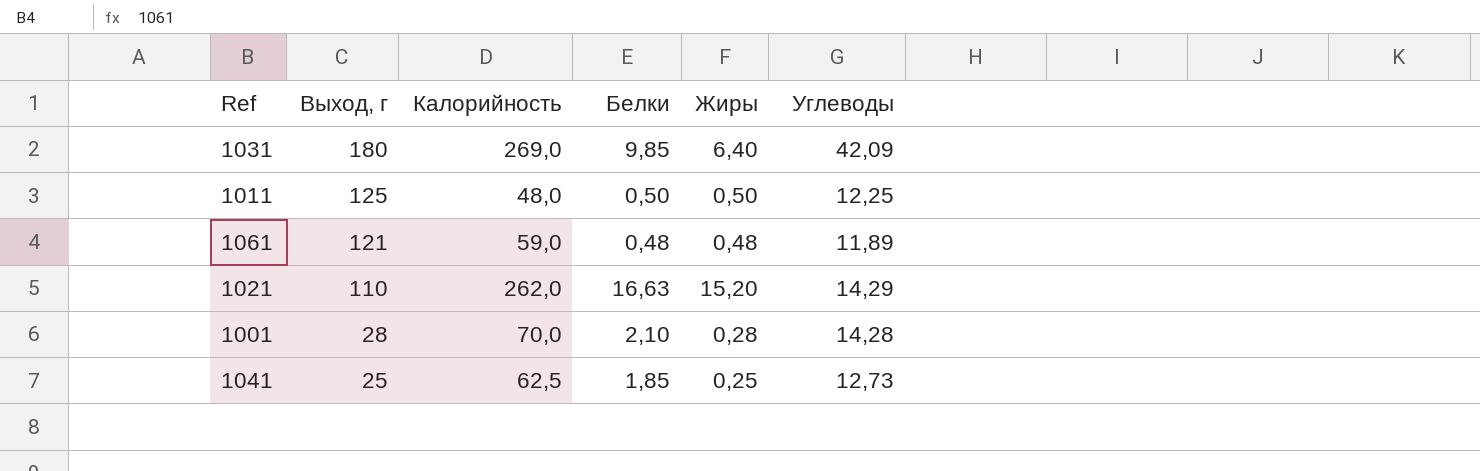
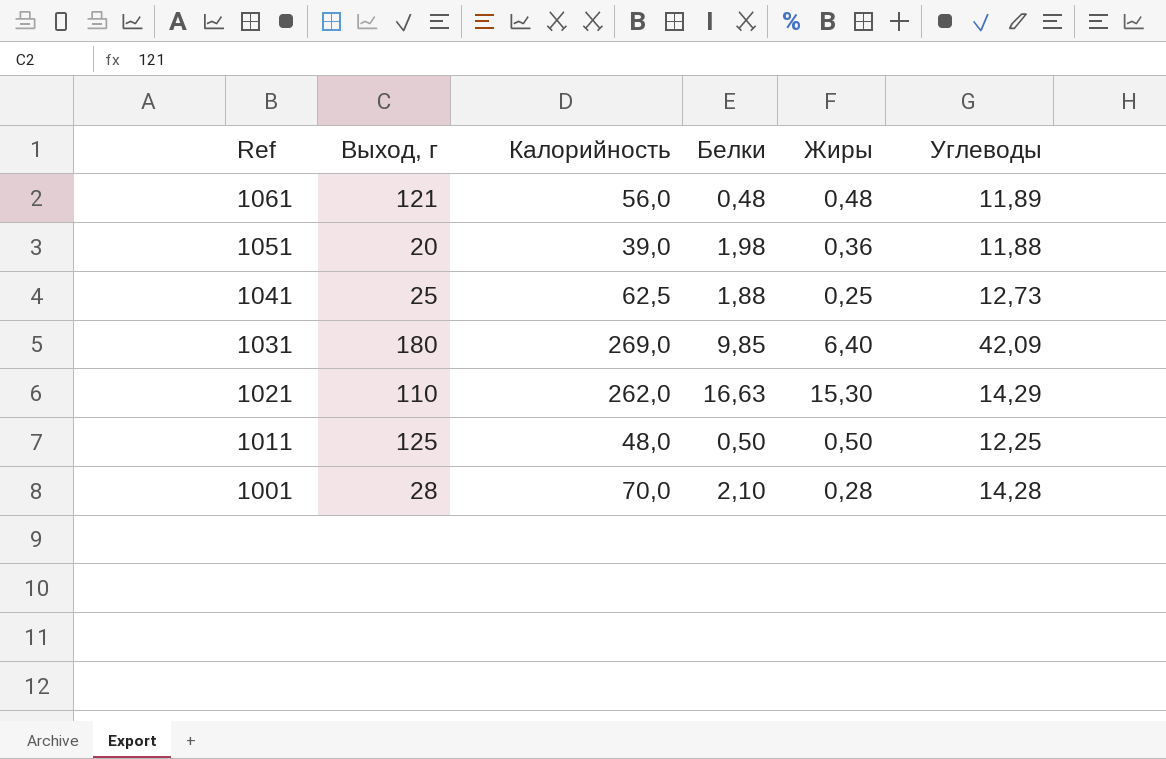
row order: Выход, г descending -> Ref descending
1061 | Калорийность: 59,0 -> 56,0
row 1051: none -> 20 | 39,0 | 1,98 | 0,36 | 11,88
1041 | Белки: 1,85 -> 1,88
1021 | Жиры: 15,20 -> 15,30

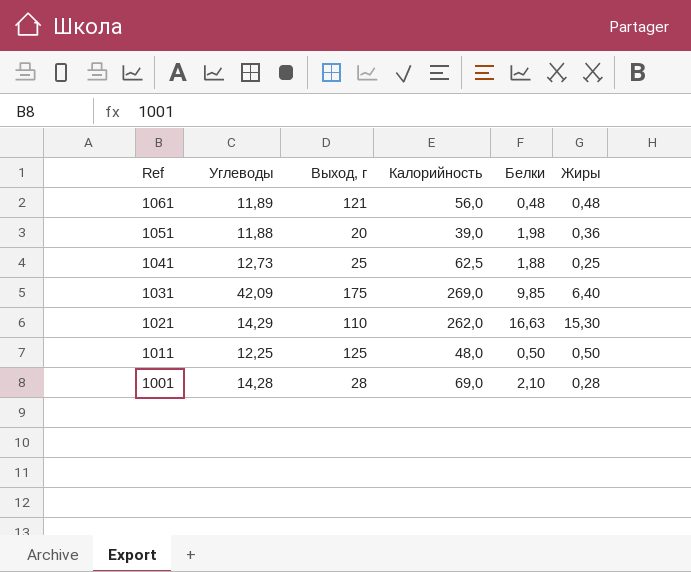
column Углеводы | position: 6 -> 2
1031 | Выход, г: 180 -> 175
1001 | Калорийность: 70,0 -> 69,0

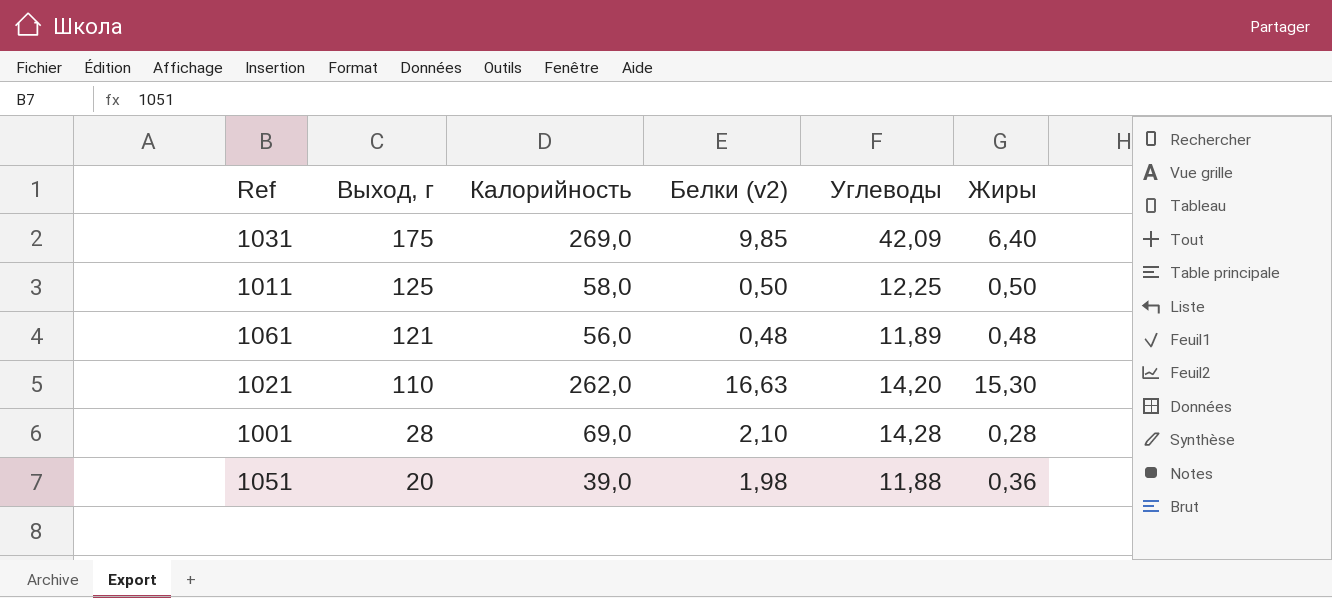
row order: Ref descending -> Выход, г descending
column name: Белки -> Белки (v2)
column Углеводы | position: 2 -> 5
row 1041: 12,73 | 25 | 62,5 | 1,88 | 0,25 -> none
1011 | Калорийность: 48,0 -> 58,0
1021 | Углеводы: 14,29 -> 14,20

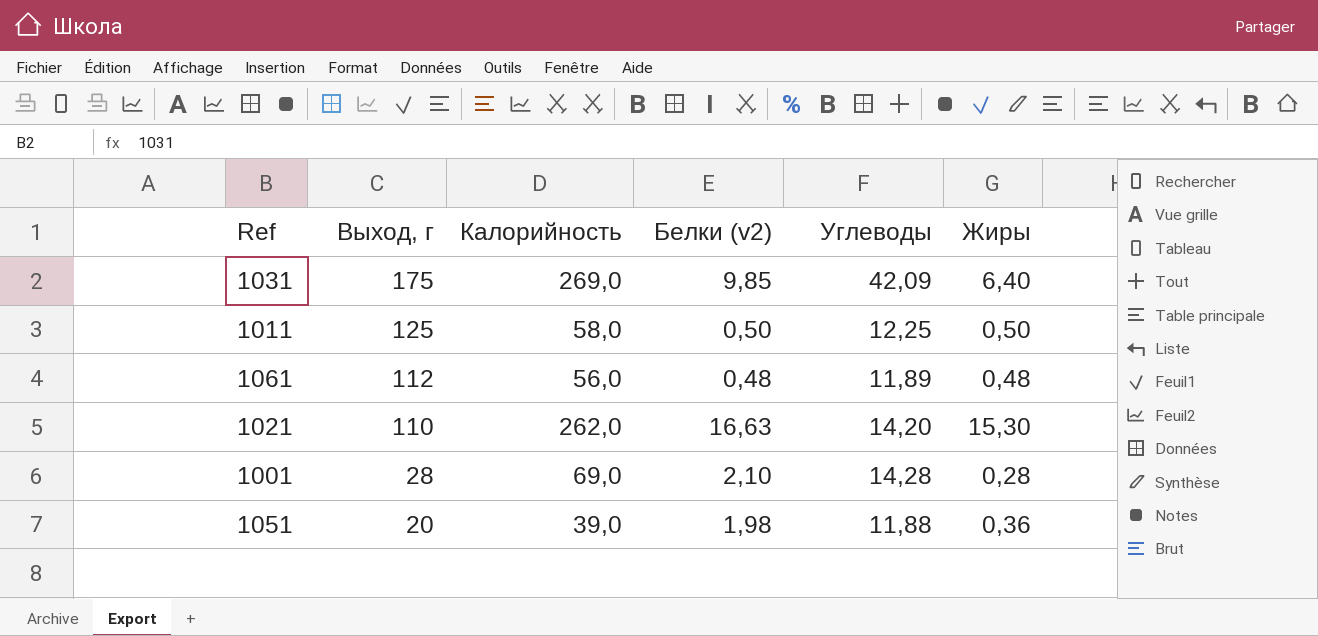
1061 | Выход, г: 121 -> 112

